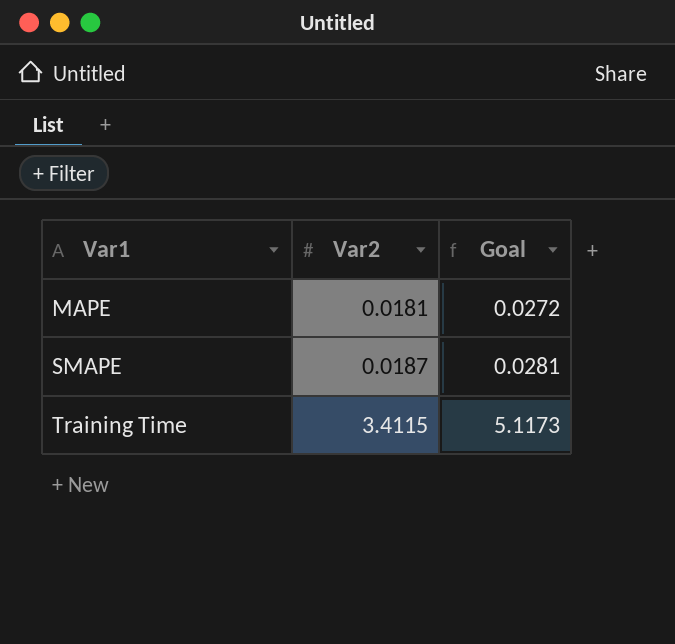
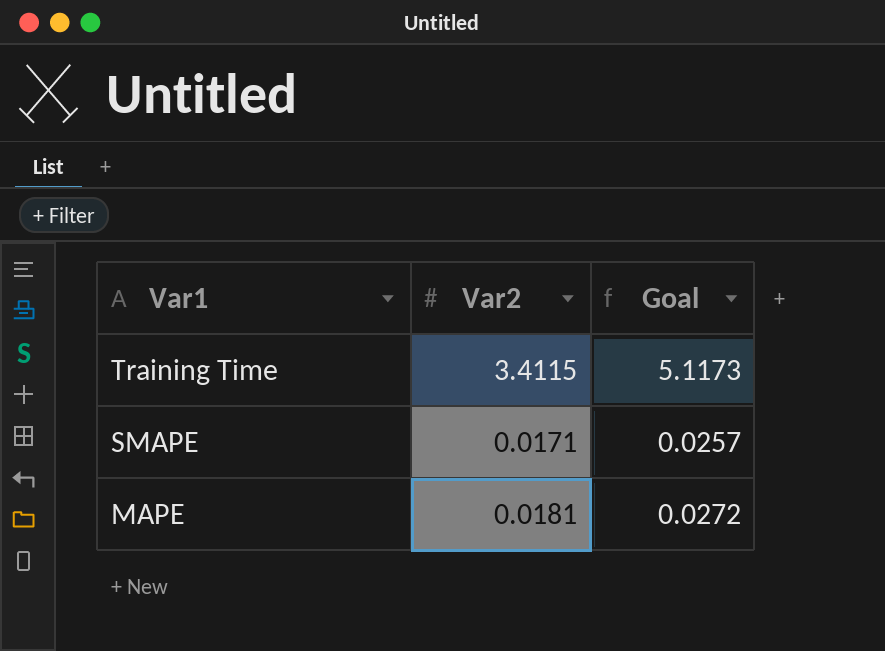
row order: Var1 ascending -> Var1 descending
SMAPE | Var2: 0.0187 -> 0.0171
SMAPE | Goal: 0.0281 -> 0.0257

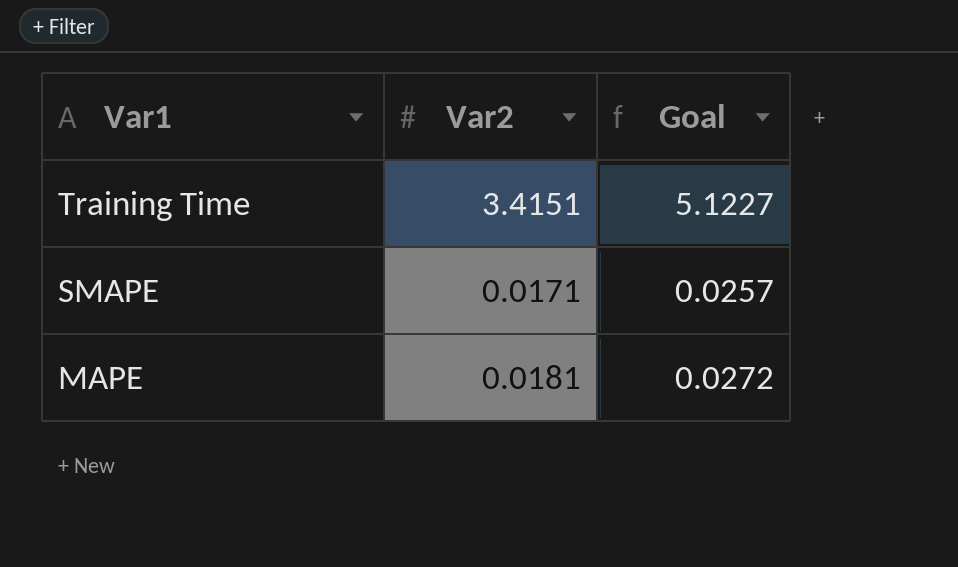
Training Time | Var2: 3.4115 -> 3.4151
Training Time | Goal: 5.1173 -> 5.1227

